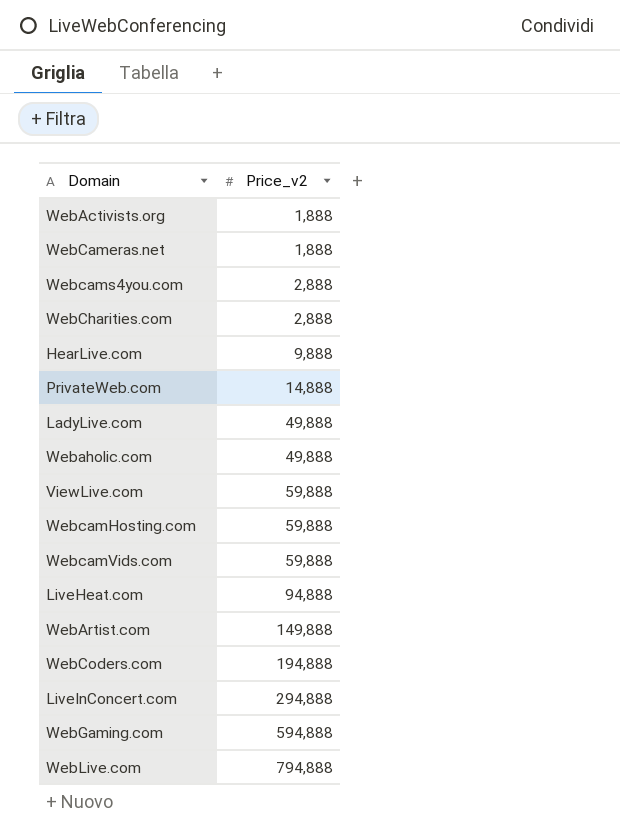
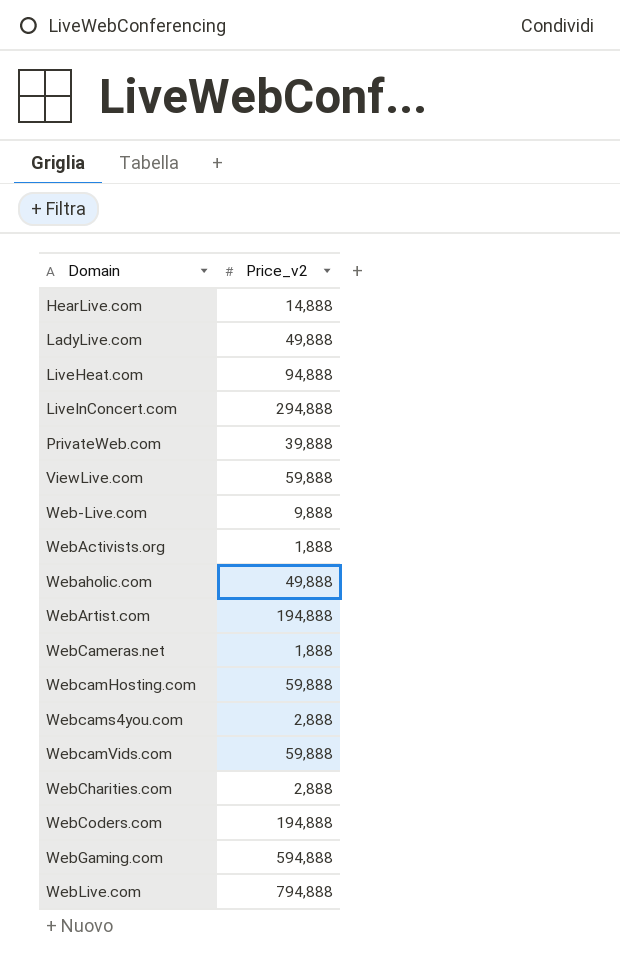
row order: Price_v2 ascending -> Domain ascending
HearLive.com | Price_v2: 9,888 -> 14,888
PrivateWeb.com | Price_v2: 14,888 -> 39,888
row Web-Live.com: none -> 9,888
WebArtist.com | Price_v2: 149,888 -> 194,888

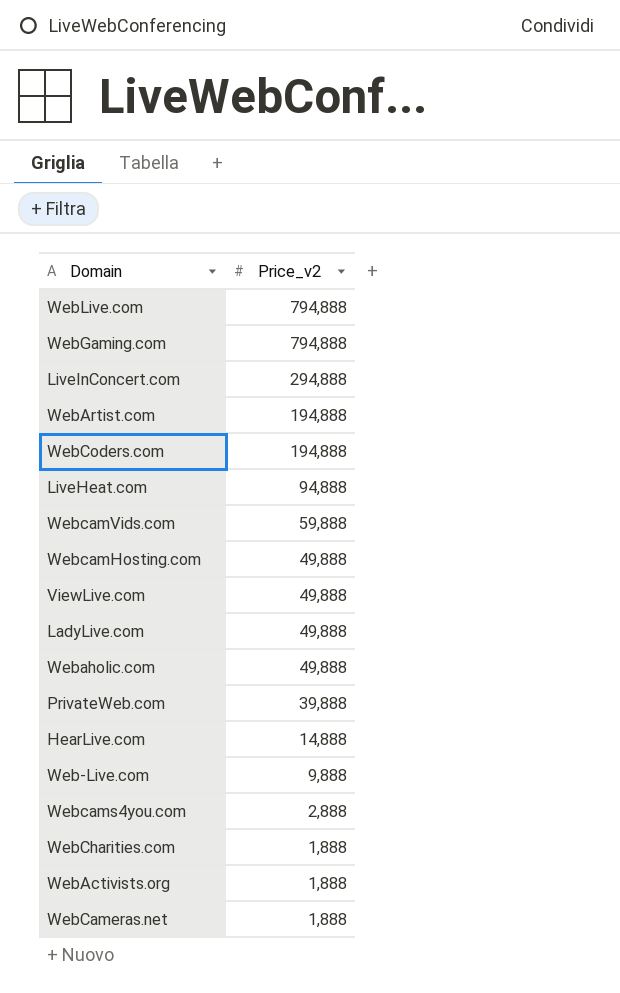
row order: Domain ascending -> Price_v2 descending
WebGaming.com | Price_v2: 594,888 -> 794,888
WebcamHosting.com | Price_v2: 59,888 -> 49,888
ViewLive.com | Price_v2: 59,888 -> 49,888
WebCharities.com | Price_v2: 2,888 -> 1,888

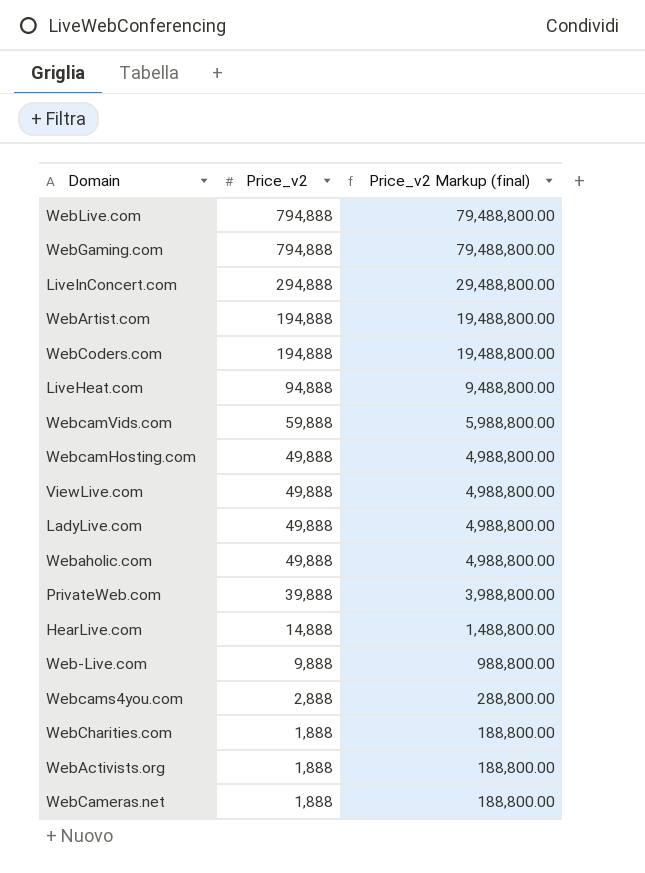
column Price_v2 Markup (final) | formula: none -> [Price_v2] * 100

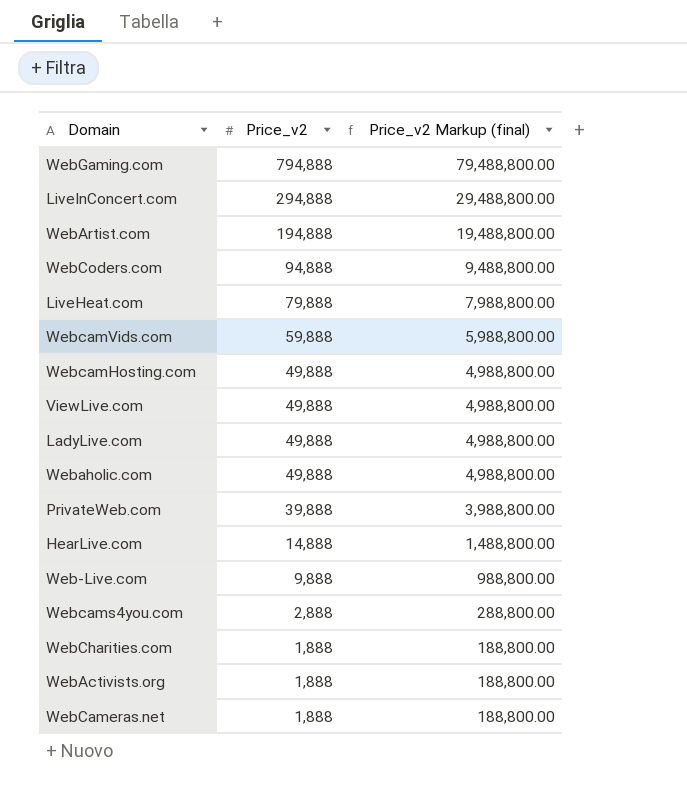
row WebLive.com: 794,888 | 79,488,800.00 -> none
WebCoders.com | Price_v2: 194,888 -> 94,888
WebCoders.com | Price_v2 Markup (final): 19,488,800.00 -> 9,488,800.00
LiveHeat.com | Price_v2: 94,888 -> 79,888
LiveHeat.com | Price_v2 Markup (final): 9,488,800.00 -> 7,988,800.00

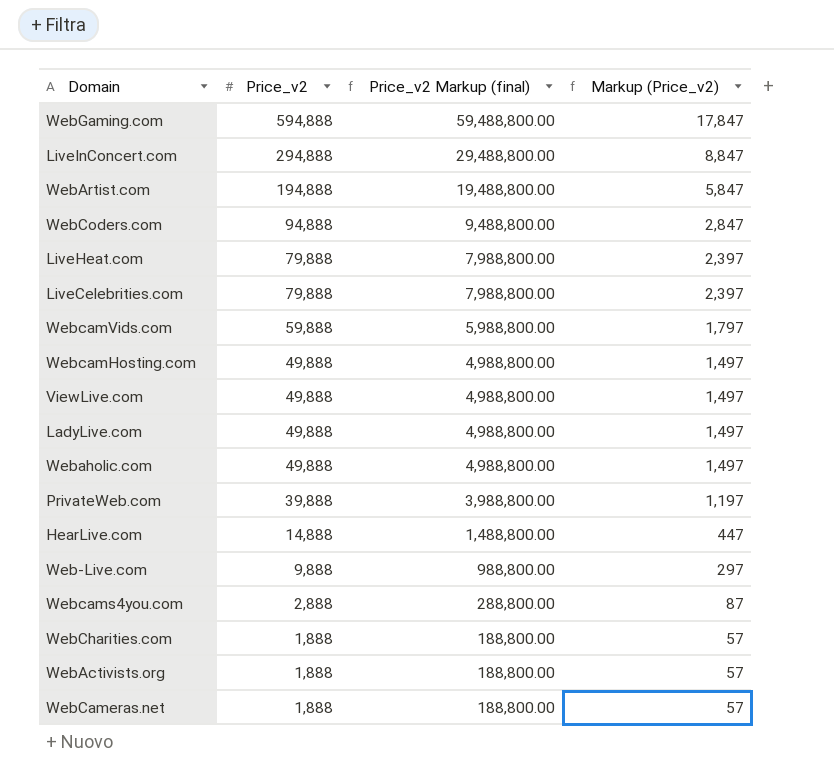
column Markup (Price_v2) | formula: none -> [Price_v2] * 0.03
WebGaming.com | Price_v2: 794,888 -> 594,888
WebGaming.com | Price_v2 Markup (final): 79,488,800.00 -> 59,488,800.00
row LiveCelebrities.com: none -> 79,888 | 7,988,800.00 | 2,397

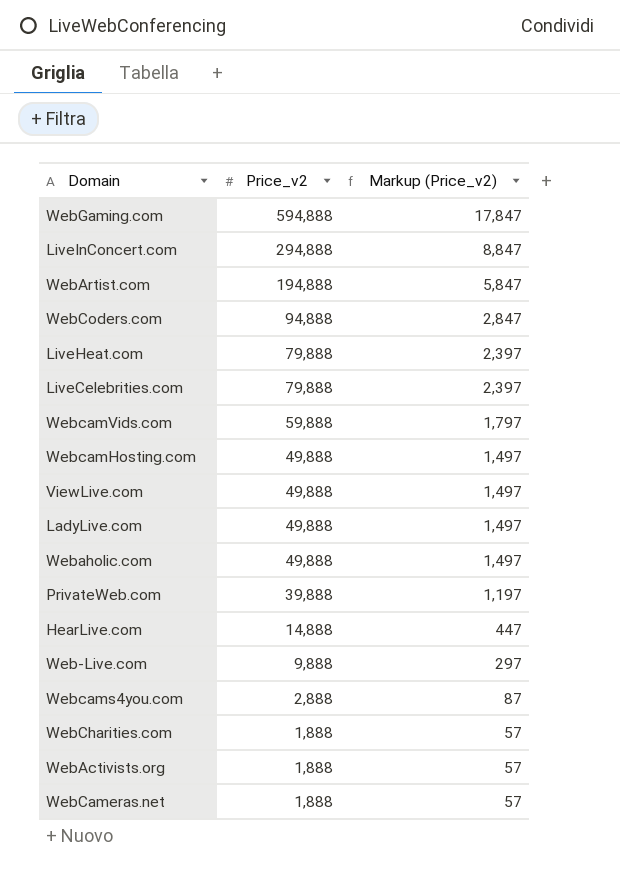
column Price_v2 Markup (final) | formula: [Price_v2] * 100 -> none

